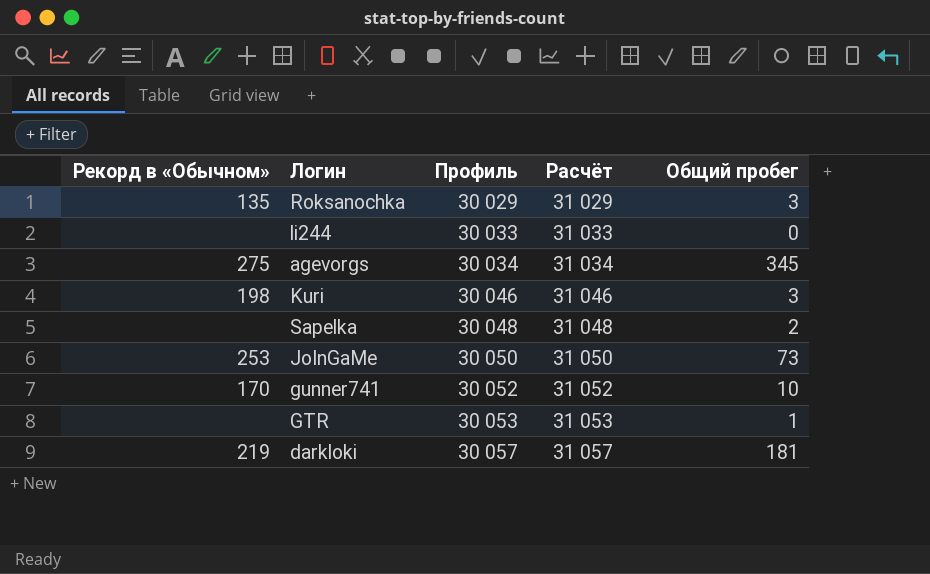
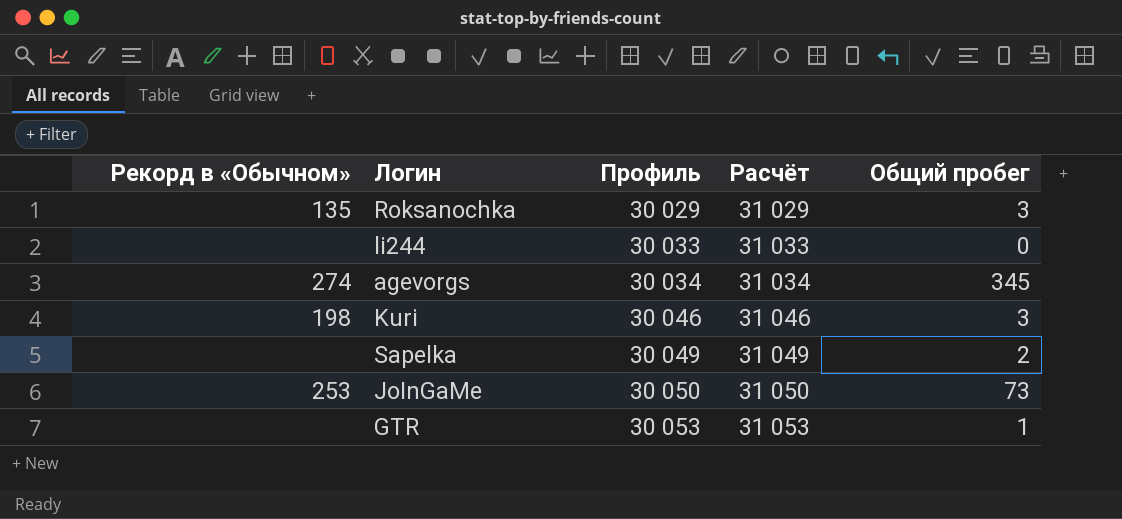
row gunner741: 170 | 30 052 | 31 052 | 10 -> none
row darkloki: 219 | 30 057 | 31 057 | 181 -> none
agevorgs | Рекорд в «Обычном»: 275 -> 274
Sapelka | Профиль: 30 048 -> 30 049
Sapelka | Расчёт: 31 048 -> 31 049

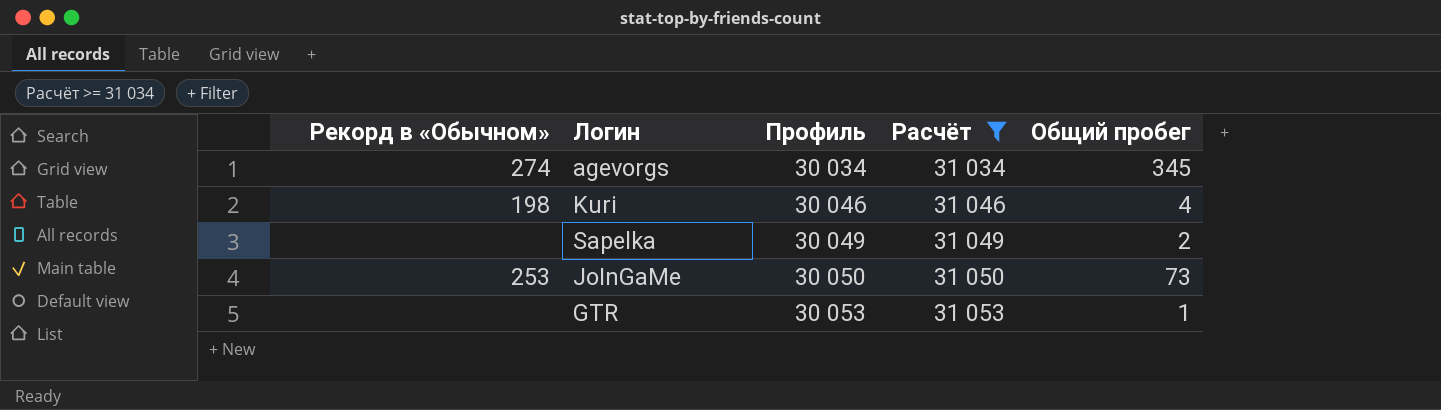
filter: none -> Расчёт >= 31 034
Kuri | Общий пробег: 3 -> 4

